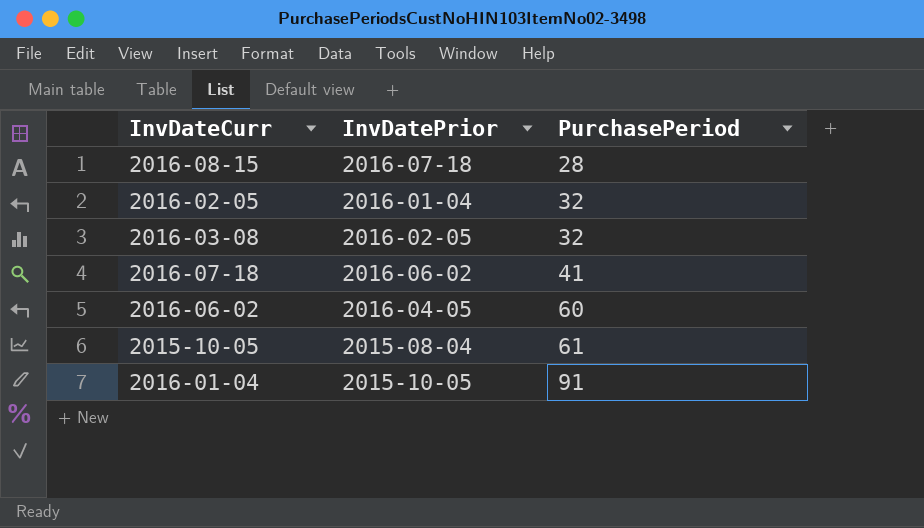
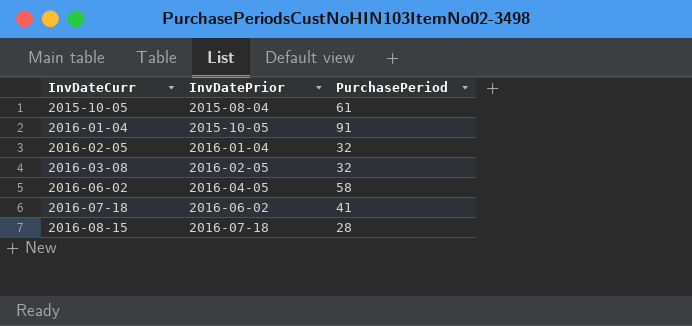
row order: PurchasePeriod ascending -> InvDateCurr ascending
2016-06-02 | PurchasePeriod: 60 -> 58

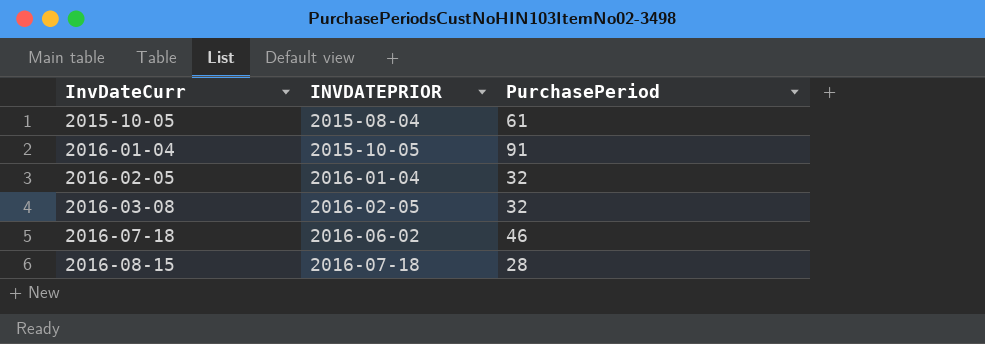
column name: InvDatePrior -> INVDATEPRIOR
row 2016-06-02: 2016-04-05 | 58 -> none
2016-07-18 | PurchasePeriod: 41 -> 46

